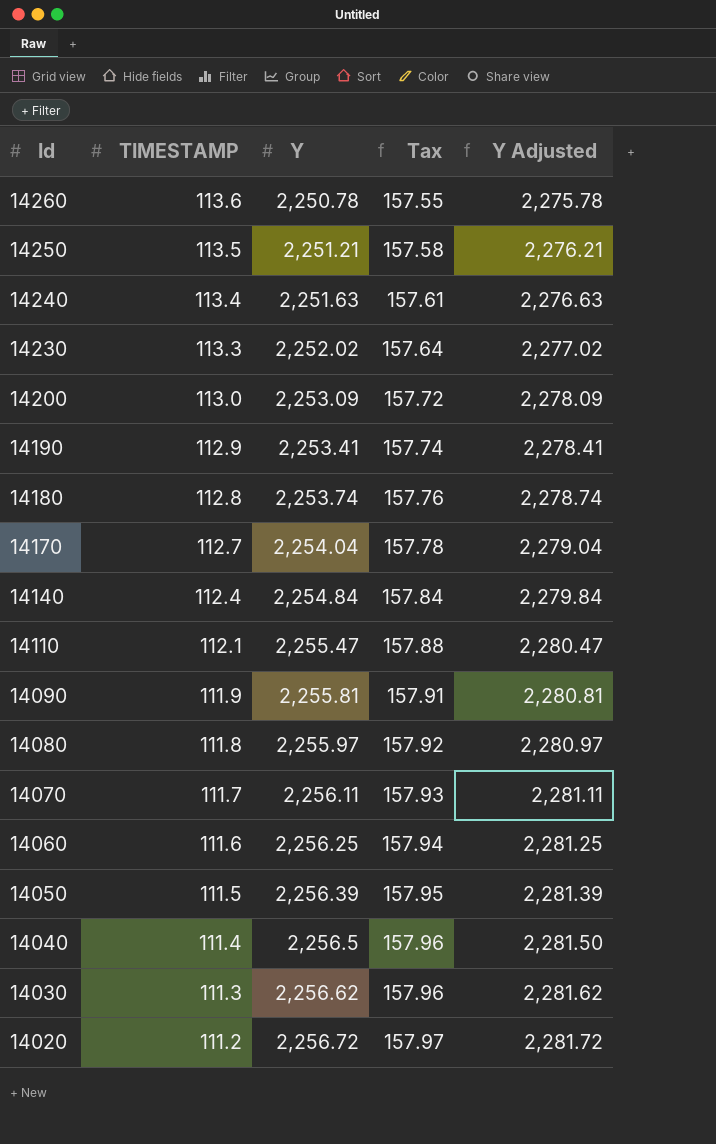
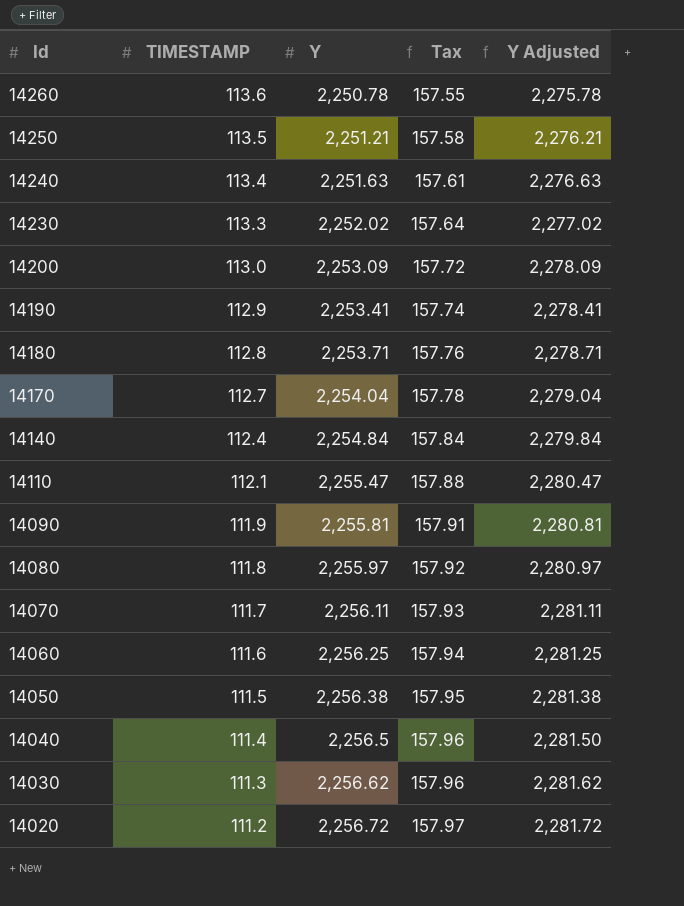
14180 | Y: 2,253.74 -> 2,253.71
14180 | Y Adjusted: 2,278.74 -> 2,278.71
14050 | Y: 2,256.39 -> 2,256.38
14050 | Y Adjusted: 2,281.39 -> 2,281.38

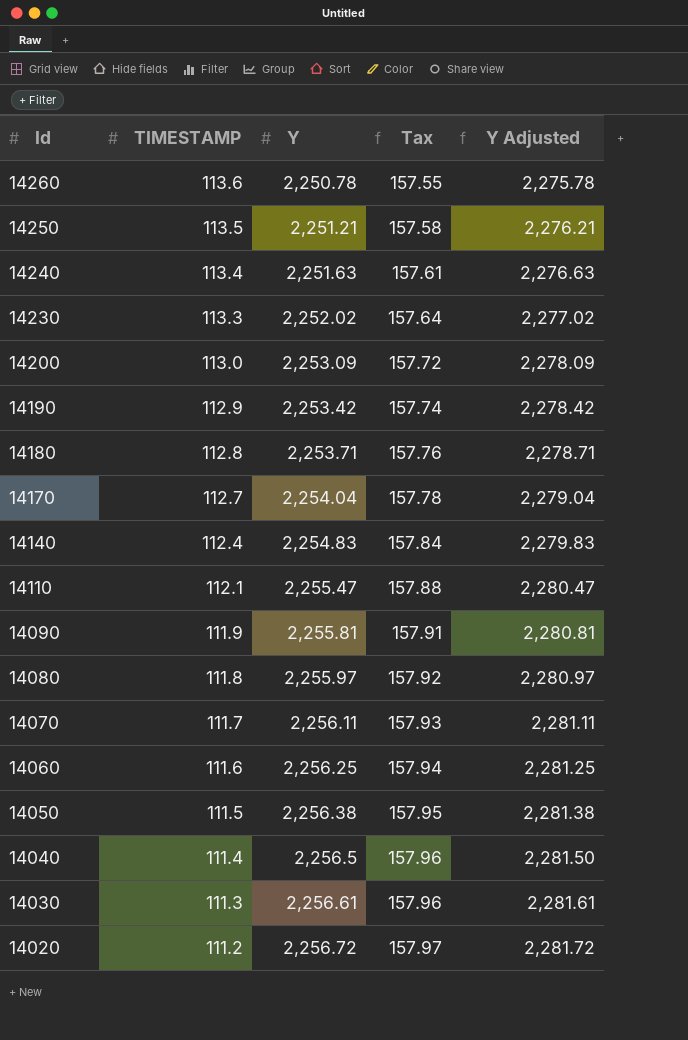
14190 | Y: 2,253.41 -> 2,253.42
14190 | Y Adjusted: 2,278.41 -> 2,278.42
14140 | Y: 2,254.84 -> 2,254.83
14140 | Y Adjusted: 2,279.84 -> 2,279.83
14030 | Y: 2,256.62 -> 2,256.61
14030 | Y Adjusted: 2,281.62 -> 2,281.61

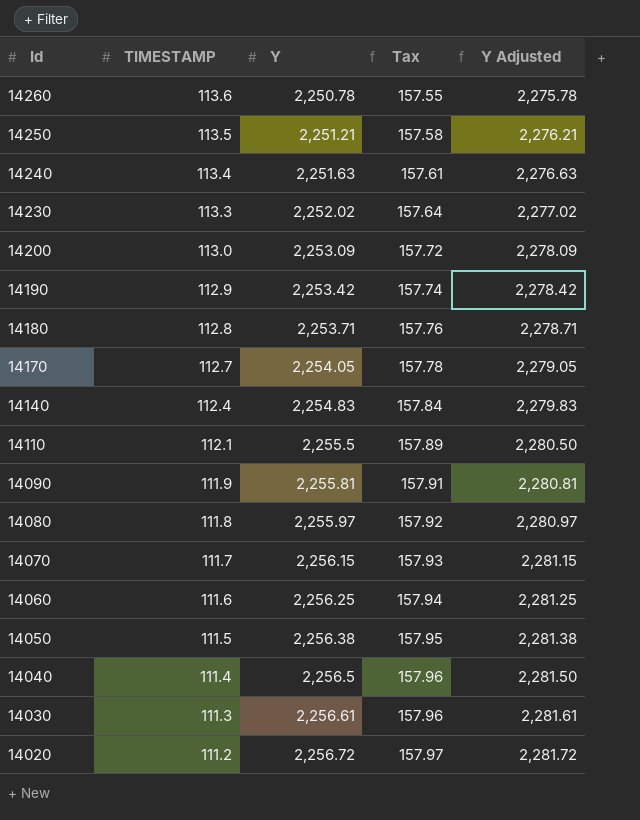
14170 | Y: 2,254.04 -> 2,254.05
14170 | Y Adjusted: 2,279.04 -> 2,279.05
14110 | Y: 2,255.47 -> 2,255.5
14110 | Tax: 157.88 -> 157.89
14110 | Y Adjusted: 2,280.47 -> 2,280.50
14070 | Y: 2,256.11 -> 2,256.15
14070 | Y Adjusted: 2,281.11 -> 2,281.15

